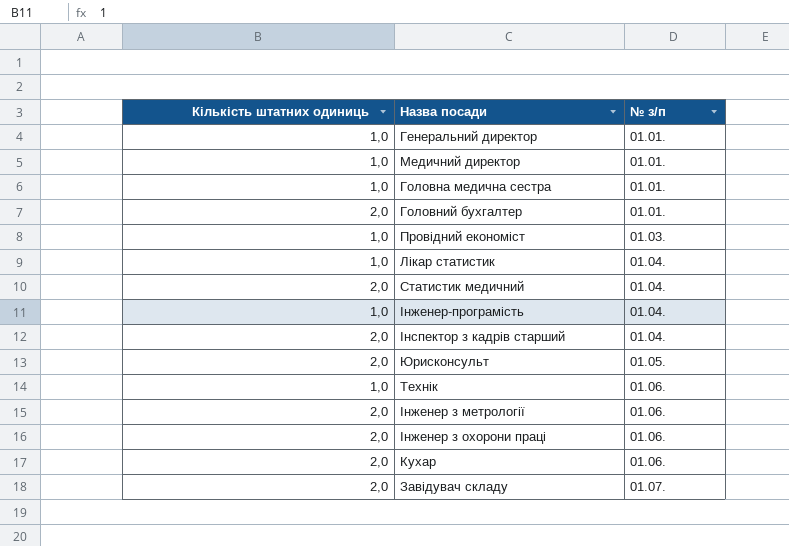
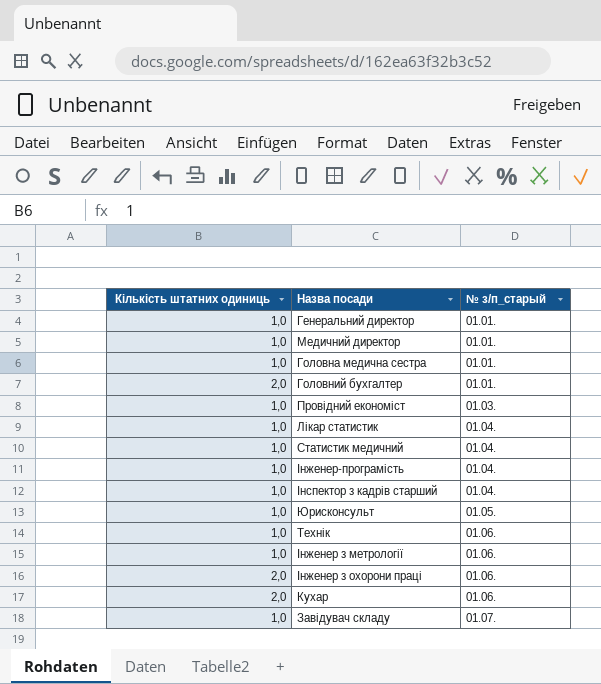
column name: № з/п -> № з/п_старый
Статистик медичний | Кількість штатних одиниць: 2,0 -> 1,0
Інспектор з кадрів старший | Кількість штатних одиниць: 2,0 -> 1,0
Юрисконсульт | Кількість штатних одиниць: 2,0 -> 1,0
Інженер з метрології | Кількість штатних одиниць: 2,0 -> 1,0
Завідувач складу | Кількість штатних одиниць: 2,0 -> 1,0

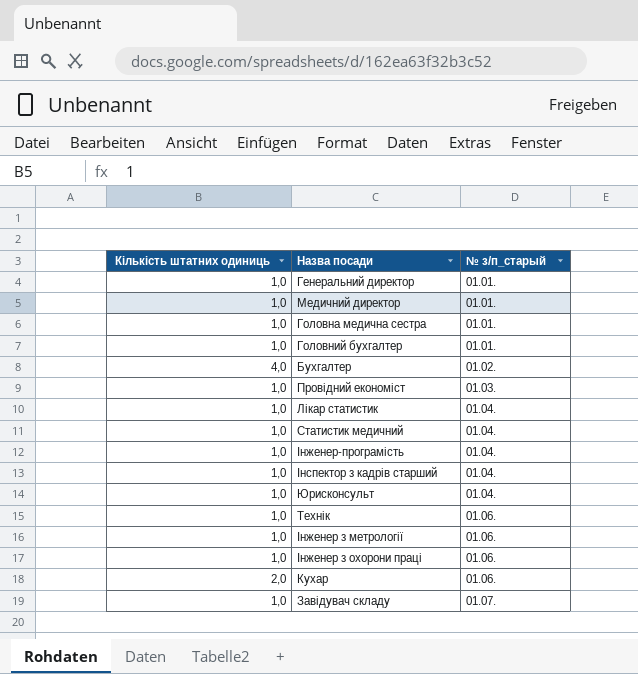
Головний бухгалтер | Кількість штатних одиниць: 2,0 -> 1,0
row Бухгалтер: none -> 4,0 | 01.02.
Юрисконсульт | № з/п_старый: 01.05. -> 01.04.
Інженер з охорони праці | Кількість штатних одиниць: 2,0 -> 1,0

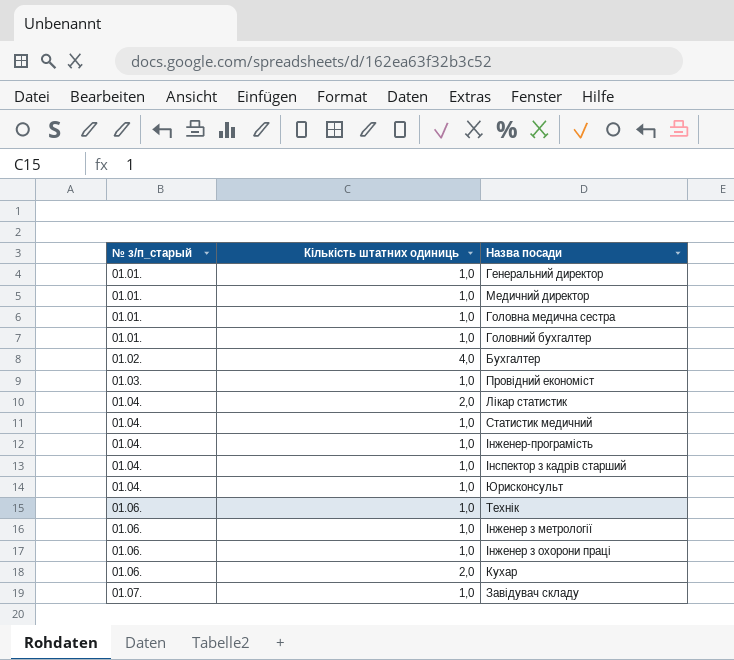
column № з/п_старый | position: 3 -> 1
Лікар статистик | Кількість штатних одиниць: 1,0 -> 2,0

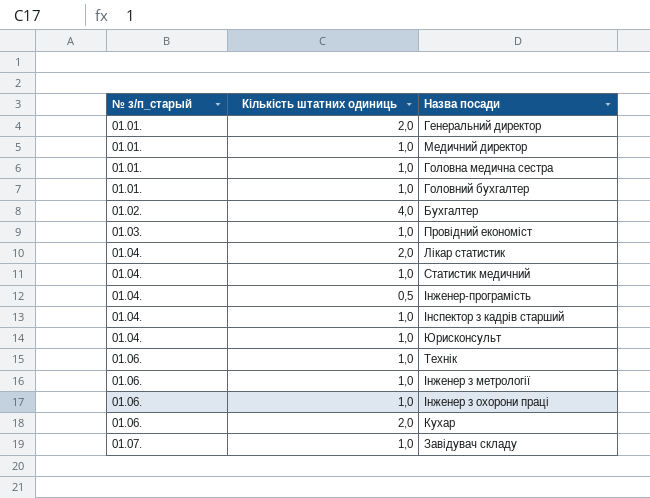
Генеральний директор | Кількість штатних одиниць: 1,0 -> 2,0
Інженер-програмість | Кількість штатних одиниць: 1,0 -> 0,5

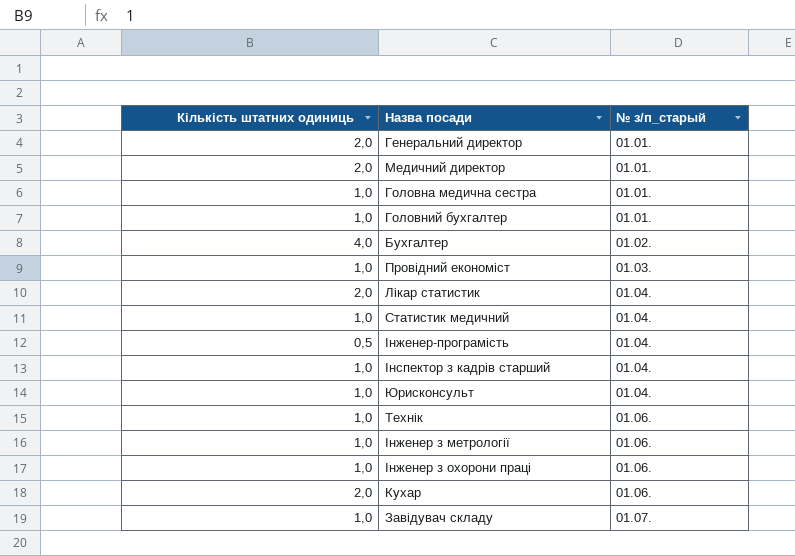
column № з/п_старый | position: 1 -> 3
Медичний директор | Кількість штатних одиниць: 1,0 -> 2,0

